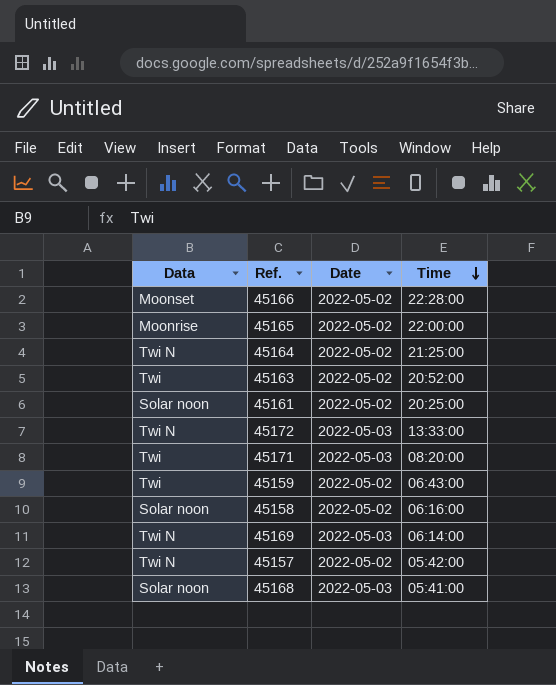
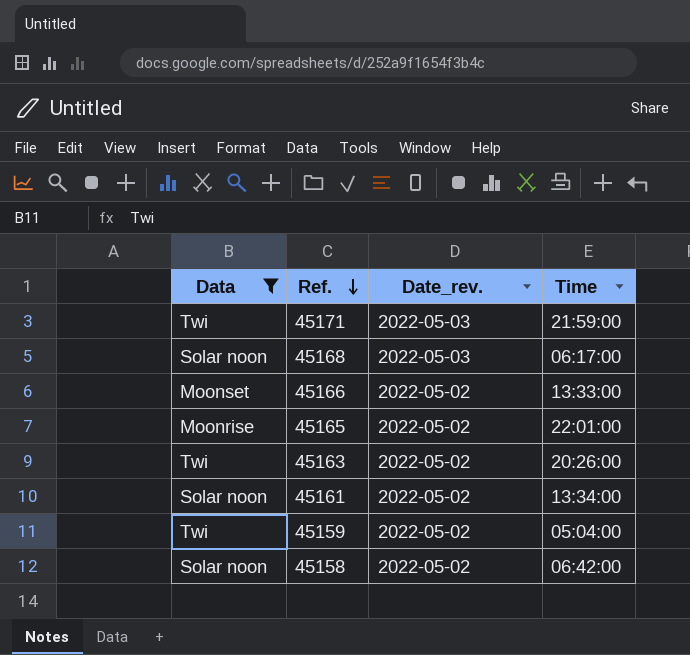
filter: none -> Data != Twi N
row order: Time descending -> Ref. descending
column name: Date -> Date_rev.
45171 | Time: 08:20:00 -> 21:59:00
45168 | Time: 05:41:00 -> 06:17:00
45166 | Time: 22:28:00 -> 13:33:00
45165 | Time: 22:00:00 -> 22:01:00
45163 | Time: 20:52:00 -> 20:26:00
45161 | Time: 20:25:00 -> 13:34:00
45159 | Time: 06:43:00 -> 05:04:00
45158 | Time: 06:16:00 -> 06:42:00

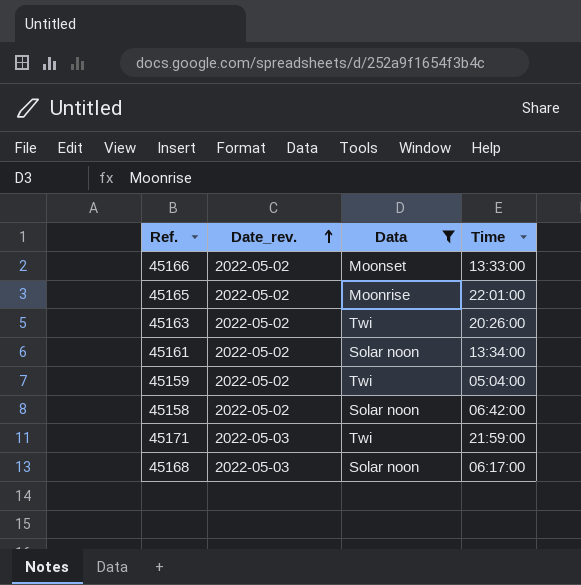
row order: Ref. descending -> Date_rev. ascending
column Data | position: 1 -> 3

